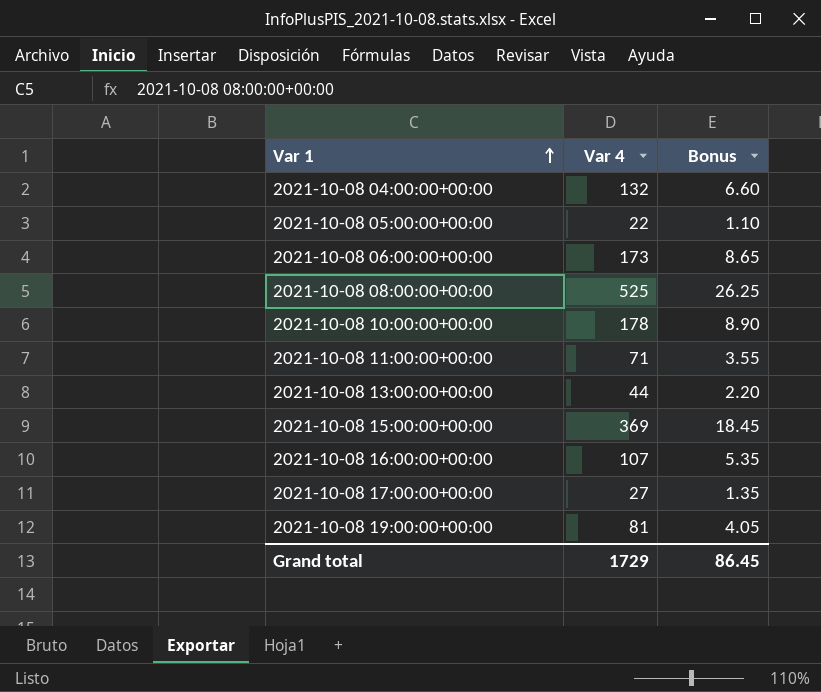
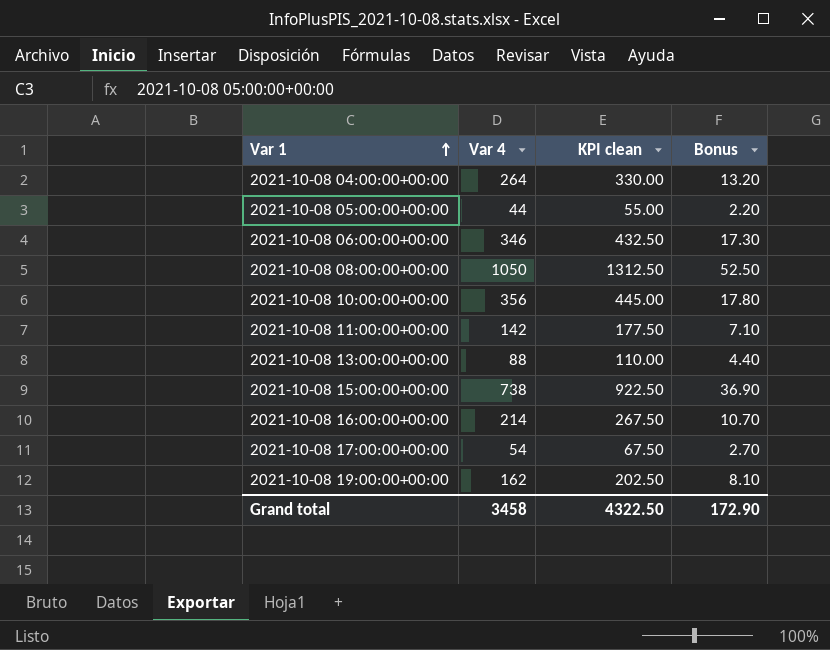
column KPI clean | formula: none -> [Var 4] * 1.25
2021-10-08 04:00:00+00:00 | Var 4: 132 -> 264
2021-10-08 04:00:00+00:00 | Bonus: 6.60 -> 13.20
2021-10-08 05:00:00+00:00 | Var 4: 22 -> 44
2021-10-08 05:00:00+00:00 | Bonus: 1.10 -> 2.20
2021-10-08 06:00:00+00:00 | Var 4: 173 -> 346
2021-10-08 06:00:00+00:00 | Bonus: 8.65 -> 17.30
2021-10-08 08:00:00+00:00 | Var 4: 525 -> 1050
2021-10-08 08:00:00+00:00 | Bonus: 26.25 -> 52.50
2021-10-08 10:00:00+00:00 | Var 4: 178 -> 356
2021-10-08 10:00:00+00:00 | Bonus: 8.90 -> 17.80
2021-10-08 11:00:00+00:00 | Var 4: 71 -> 142
2021-10-08 11:00:00+00:00 | Bonus: 3.55 -> 7.10
2021-10-08 13:00:00+00:00 | Var 4: 44 -> 88
2021-10-08 13:00:00+00:00 | Bonus: 2.20 -> 4.40
2021-10-08 15:00:00+00:00 | Var 4: 369 -> 738
2021-10-08 15:00:00+00:00 | Bonus: 18.45 -> 36.90
2021-10-08 16:00:00+00:00 | Var 4: 107 -> 214
2021-10-08 16:00:00+00:00 | Bonus: 5.35 -> 10.70
2021-10-08 17:00:00+00:00 | Var 4: 27 -> 54
2021-10-08 17:00:00+00:00 | Bonus: 1.35 -> 2.70
2021-10-08 19:00:00+00:00 | Var 4: 81 -> 162
2021-10-08 19:00:00+00:00 | Bonus: 4.05 -> 8.10
Grand total | Var 4: 1729 -> 3458
Grand total | Bonus: 86.45 -> 172.90

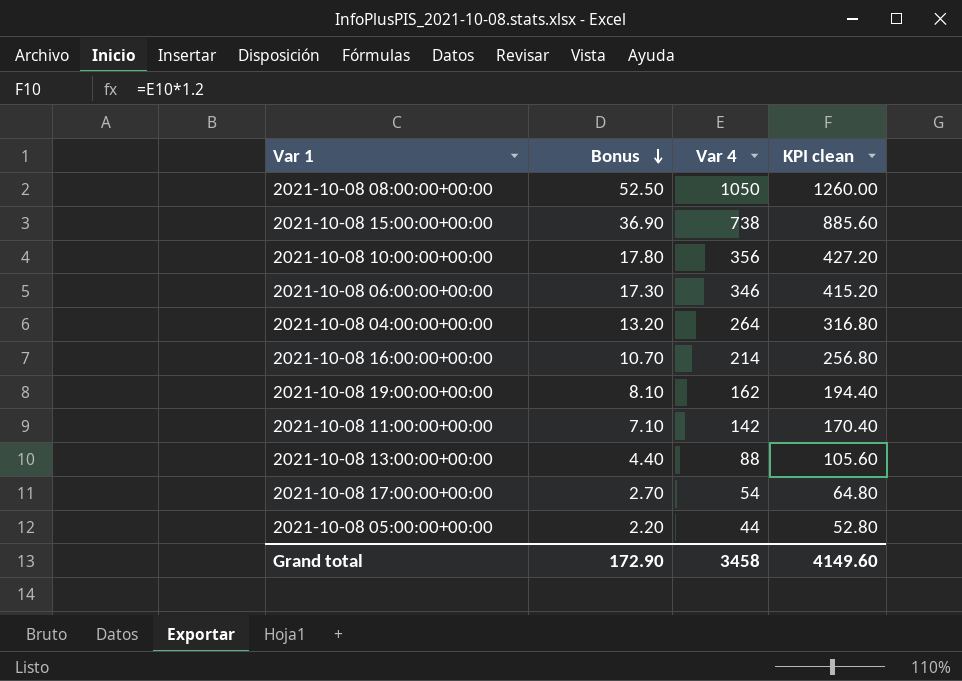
row order: Var 1 ascending -> Bonus descending
column Bonus | position: 4 -> 2
column KPI clean | formula: [Var 4] * 1.25 -> [Var 4] * 1.2
Grand total | KPI clean: 4322.50 -> 4149.60

